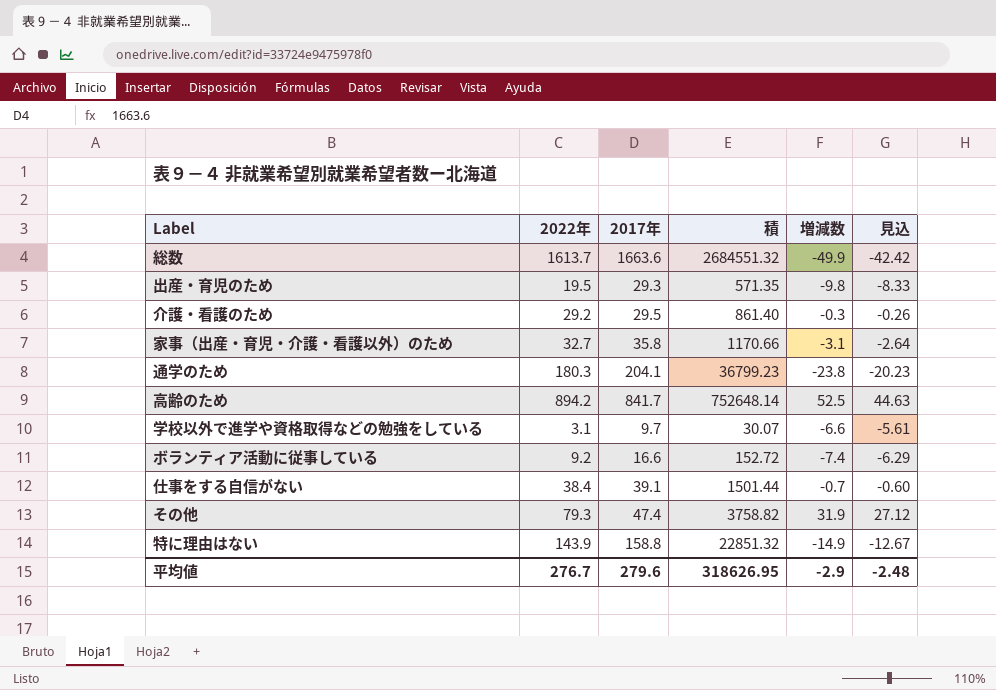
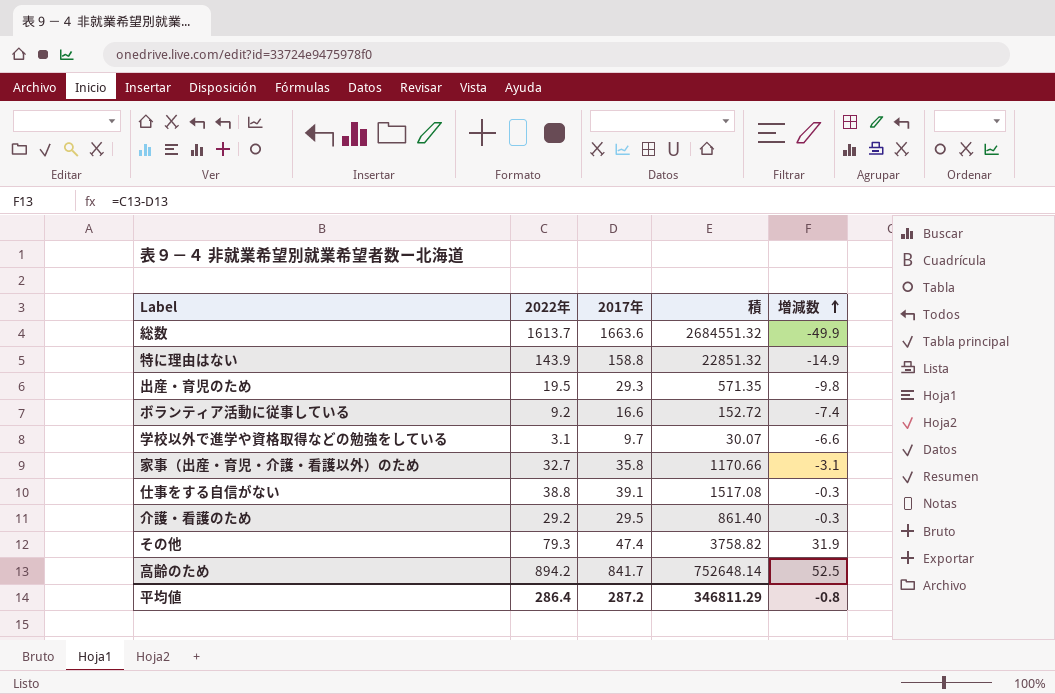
row order: none -> 増減数 ascending
column 見込 | formula: [増減数] * 0.85 -> none
row 通学のため: 180.3 | 204.1 | 36799.23 | -23.8 | -20.23 -> none
仕事をする自信がない | 2022年: 38.4 -> 38.8
仕事をする自信がない | 積: 1501.44 -> 1517.08
仕事をする自信がない | 増減数: -0.7 -> -0.3
平均値 | 2022年: 276.7 -> 286.4
平均値 | 2017年: 279.6 -> 287.2
平均値 | 積: 318626.95 -> 346811.29
平均値 | 増減数: -2.9 -> -0.8

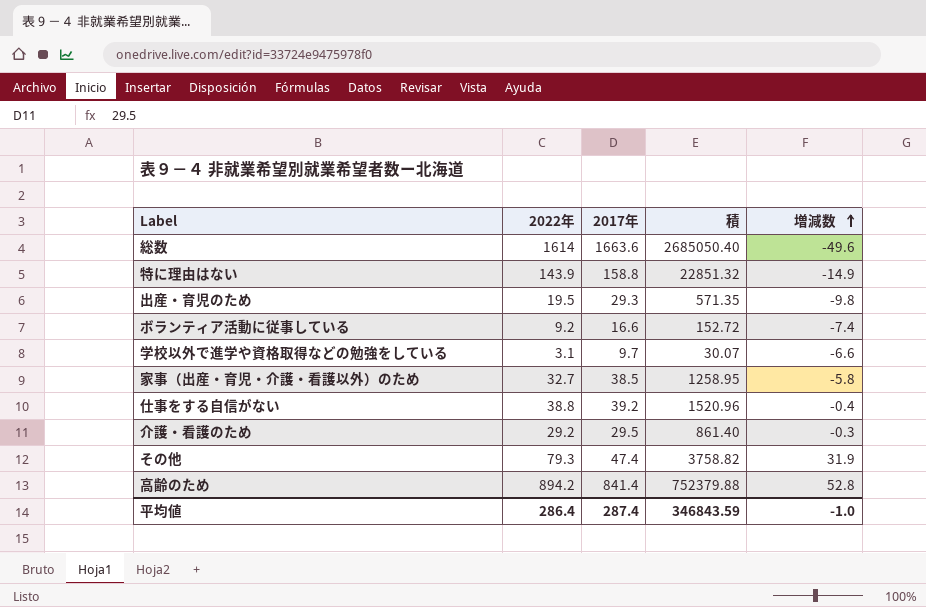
総数 | 2022年: 1613.7 -> 1614
総数 | 積: 2684551.32 -> 2685050.40
総数 | 増減数: -49.9 -> -49.6
家事（出産・育児・介護・看護以外）のため | 2017年: 35.8 -> 38.5
家事（出産・育児・介護・看護以外）のため | 積: 1170.66 -> 1258.95
家事（出産・育児・介護・看護以外）のため | 増減数: -3.1 -> -5.8
仕事をする自信がない | 2017年: 39.1 -> 39.2
仕事をする自信がない | 積: 1517.08 -> 1520.96
仕事をする自信がない | 増減数: -0.3 -> -0.4
高齢のため | 2017年: 841.7 -> 841.4
高齢のため | 積: 752648.14 -> 752379.88
高齢のため | 増減数: 52.5 -> 52.8
平均値 | 2017年: 287.2 -> 287.4
平均値 | 積: 346811.29 -> 346843.59
平均値 | 増減数: -0.8 -> -1.0

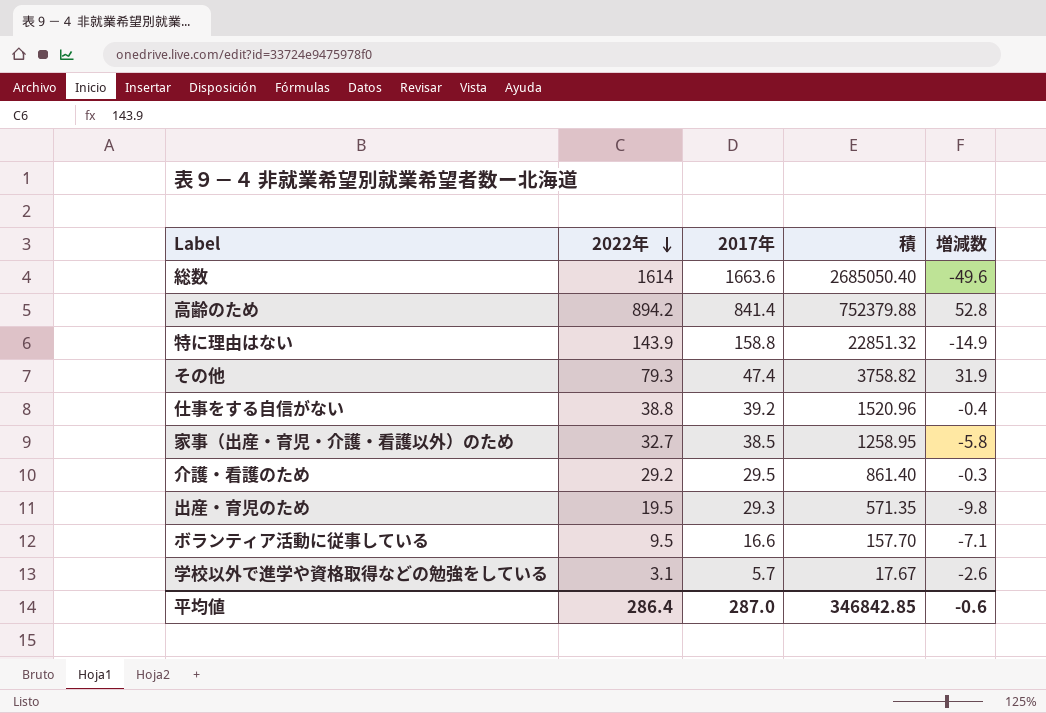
row order: 増減数 ascending -> 2022年 descending
ボランティア活動に従事している | 2022年: 9.2 -> 9.5
ボランティア活動に従事している | 積: 152.72 -> 157.70
ボランティア活動に従事している | 増減数: -7.4 -> -7.1
学校以外で進学や資格取得などの勉強をしている | 2017年: 9.7 -> 5.7
学校以外で進学や資格取得などの勉強をしている | 積: 30.07 -> 17.67
学校以外で進学や資格取得などの勉強をしている | 増減数: -6.6 -> -2.6
平均値 | 2017年: 287.4 -> 287.0
平均値 | 積: 346843.59 -> 346842.85
平均値 | 増減数: -1.0 -> -0.6

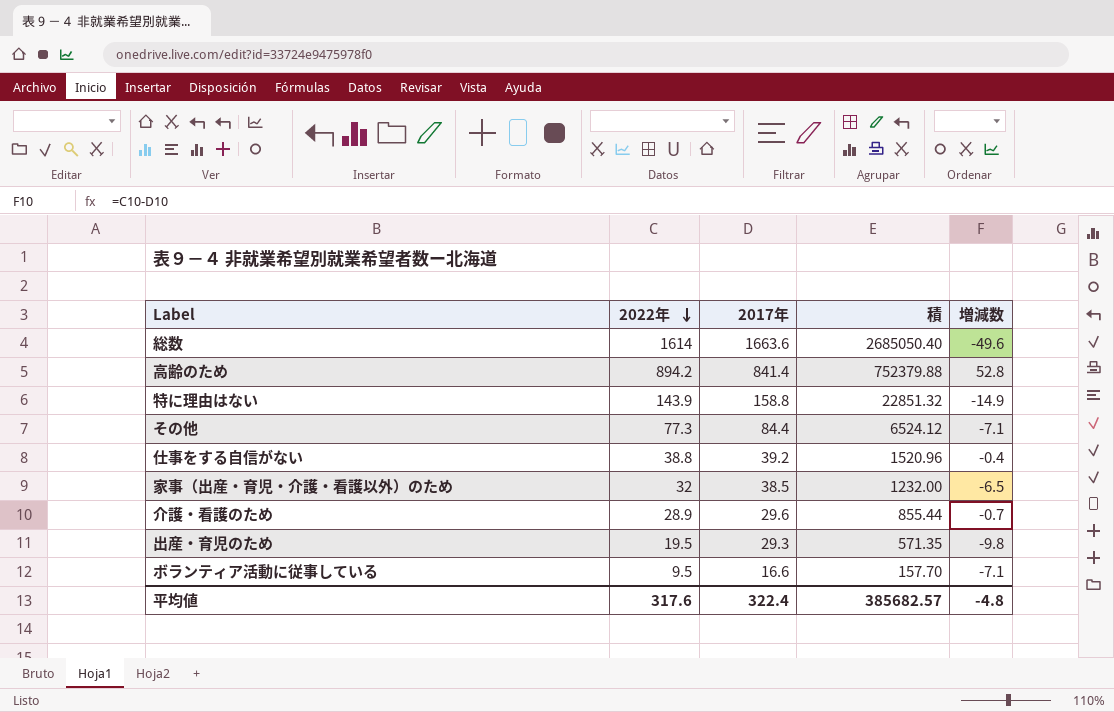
row 学校以外で進学や資格取得などの勉強をしている: 3.1 | 5.7 | 17.67 | -2.6 -> none
その他 | 2022年: 79.3 -> 77.3
その他 | 2017年: 47.4 -> 84.4
その他 | 積: 3758.82 -> 6524.12
その他 | 増減数: 31.9 -> -7.1
家事（出産・育児・介護・看護以外）のため | 2022年: 32.7 -> 32
家事（出産・育児・介護・看護以外）のため | 積: 1258.95 -> 1232.00
家事（出産・育児・介護・看護以外）のため | 増減数: -5.8 -> -6.5
介護・看護のため | 2022年: 29.2 -> 28.9
介護・看護のため | 2017年: 29.5 -> 29.6
介護・看護のため | 積: 861.40 -> 855.44
介護・看護のため | 増減数: -0.3 -> -0.7
平均値 | 2022年: 286.4 -> 317.6
平均値 | 2017年: 287.0 -> 322.4
平均値 | 積: 346842.85 -> 385682.57
平均値 | 増減数: -0.6 -> -4.8

